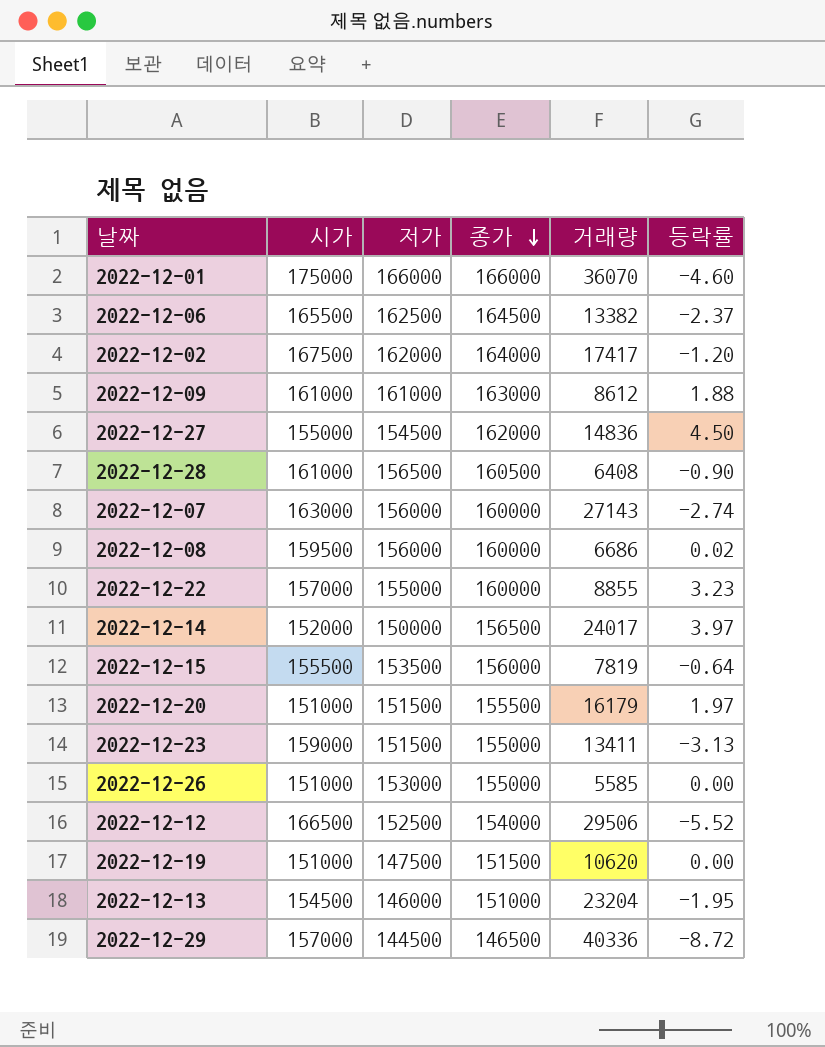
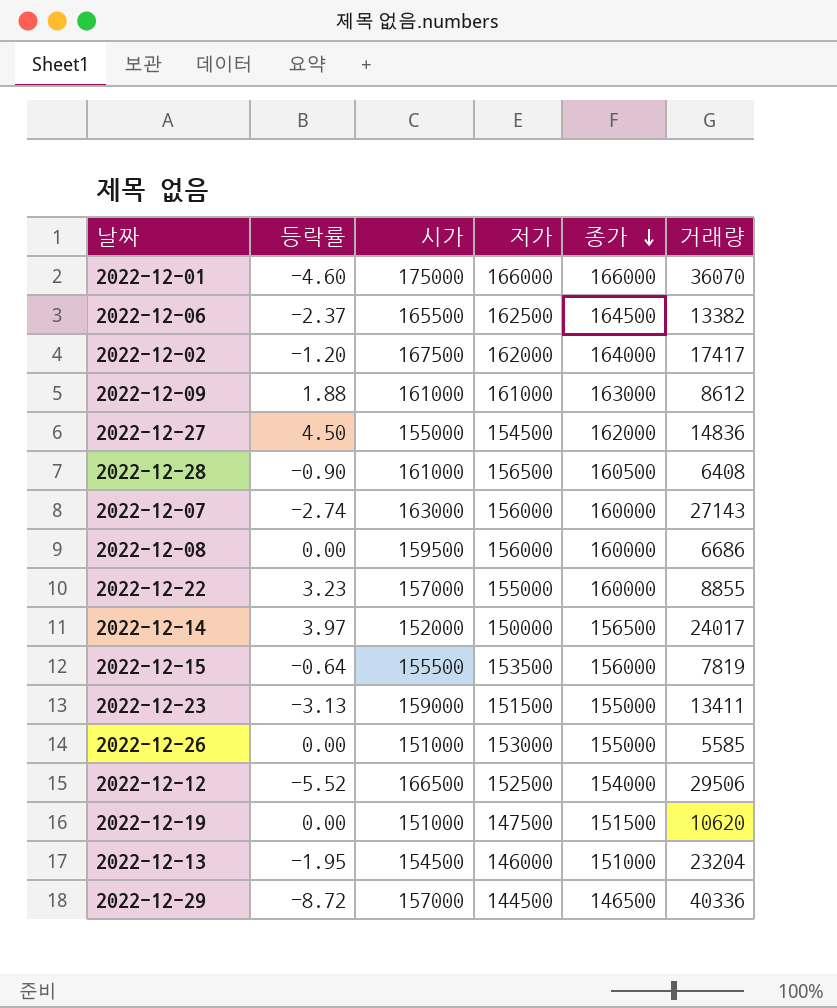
column 등락률 | position: 6 -> 2
row 2022-12-20: 151000 | 151500 | 155500 | 16179 | 1.97 -> none
2022-12-08 | 등락률: 0.02 -> 0.00

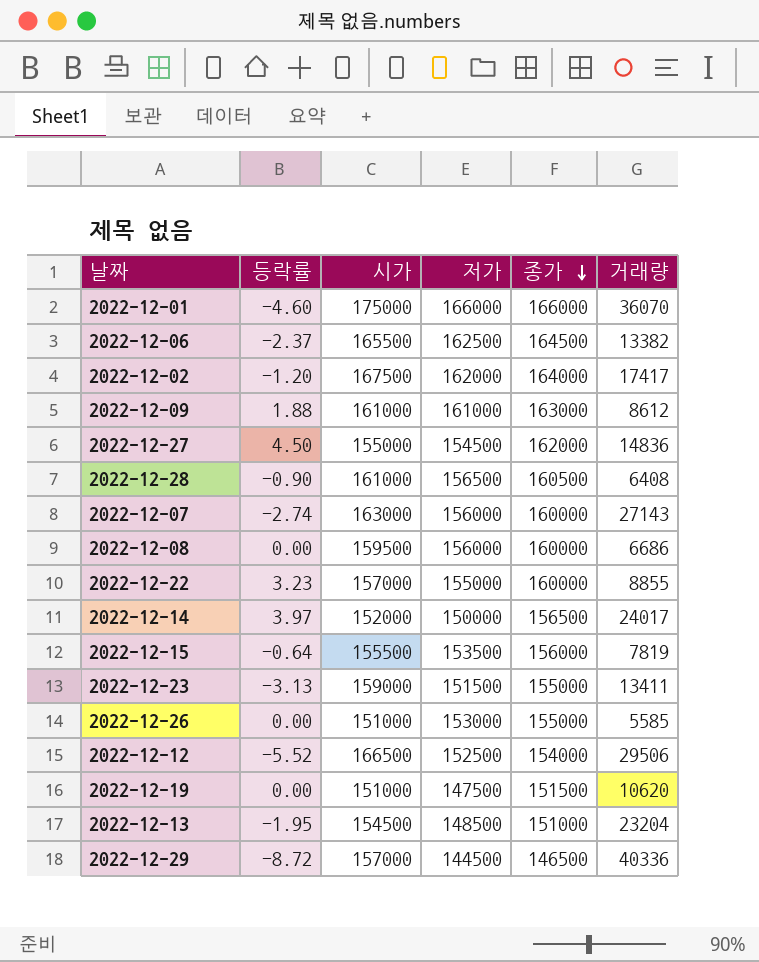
2022-12-13 | 저가: 146000 -> 148500

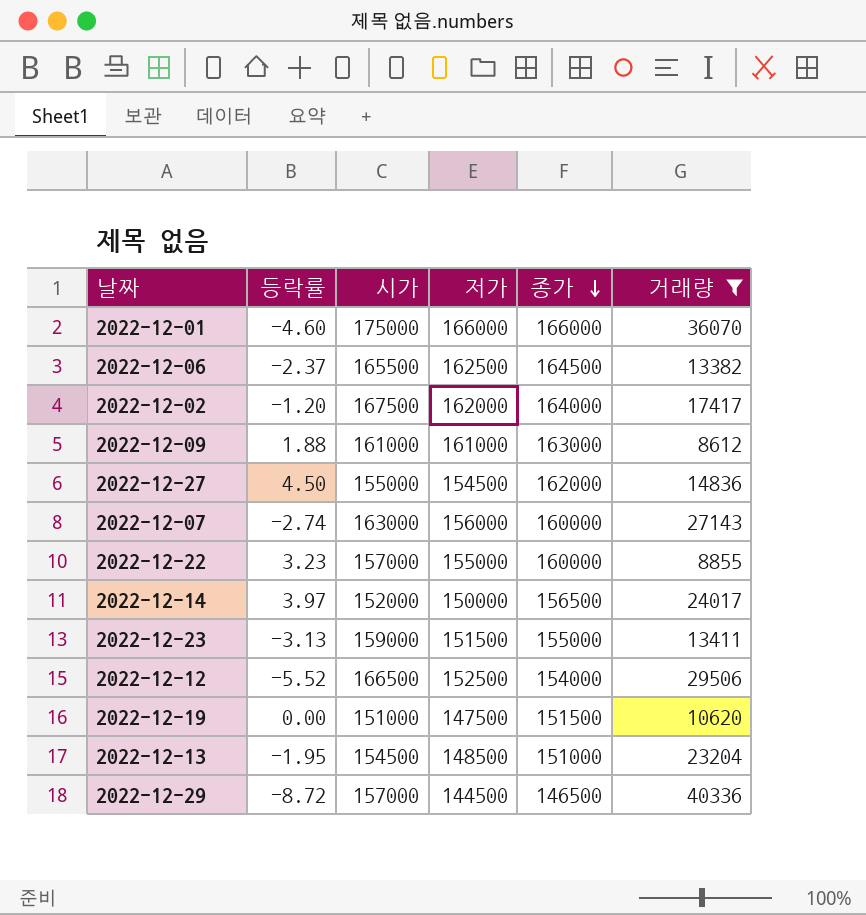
filter: none -> 거래량 >= 8612

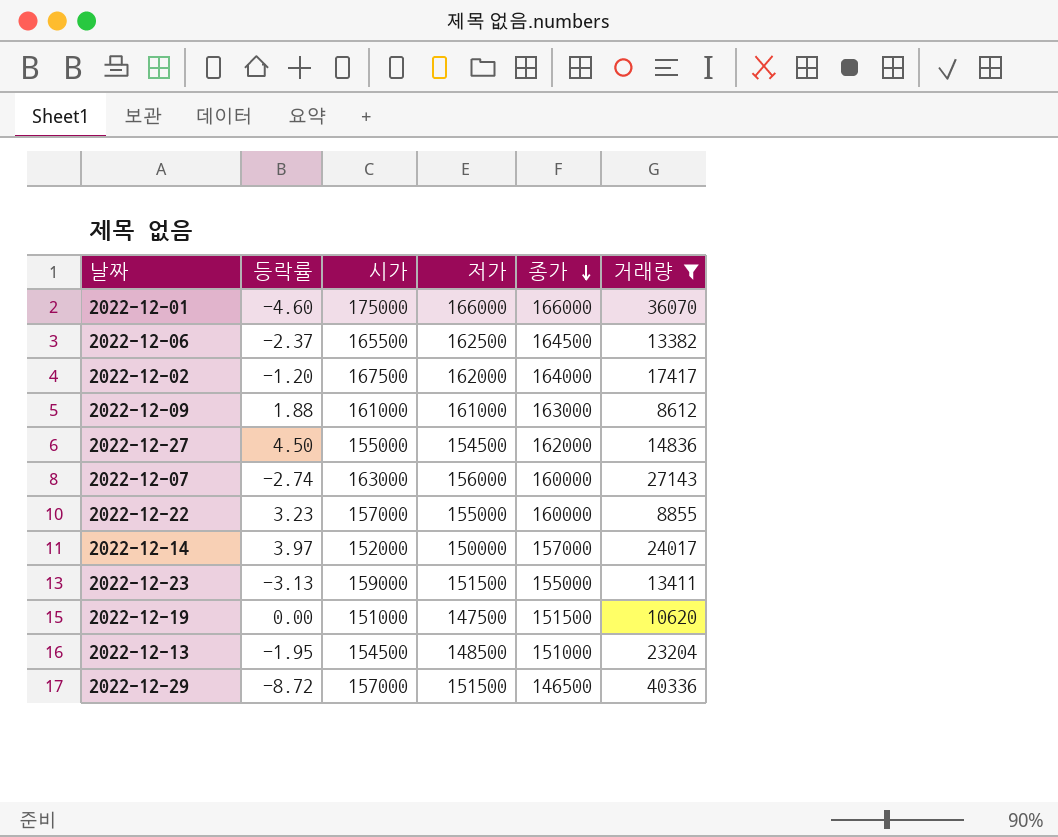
row 2022-12-12: -5.52 | 166500 | 152500 | 154000 | 29506 -> none
2022-12-14 | 종가: 156500 -> 157000
2022-12-29 | 저가: 144500 -> 151500

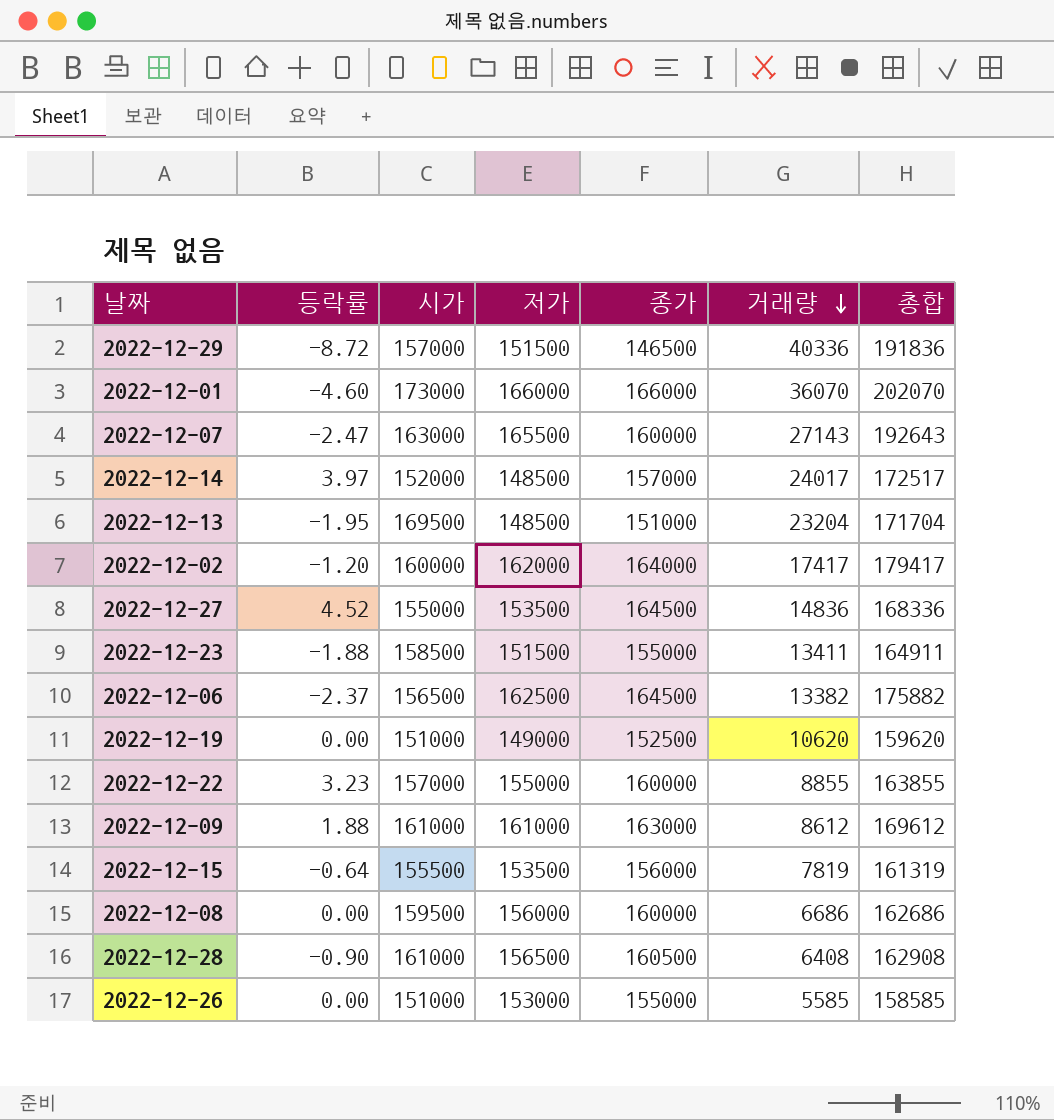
filter: 거래량 >= 8612 -> none
row order: 종가 descending -> 거래량 descending
column 총합 | formula: none -> [저가] + [거래량]
2022-12-01 | 시가: 175000 -> 173000
2022-12-07 | 등락률: -2.74 -> -2.47
2022-12-07 | 저가: 156000 -> 165500
2022-12-14 | 저가: 150000 -> 148500
2022-12-13 | 시가: 154500 -> 169500
2022-12-02 | 시가: 167500 -> 160000
2022-12-27 | 등락률: 4.50 -> 4.52
2022-12-27 | 저가: 154500 -> 153500
2022-12-27 | 종가: 162000 -> 164500
2022-12-23 | 등락률: -3.13 -> -1.88
2022-12-23 | 시가: 159000 -> 158500
2022-12-06 | 시가: 165500 -> 156500
2022-12-19 | 저가: 147500 -> 149000
2022-12-19 | 종가: 151500 -> 152500

